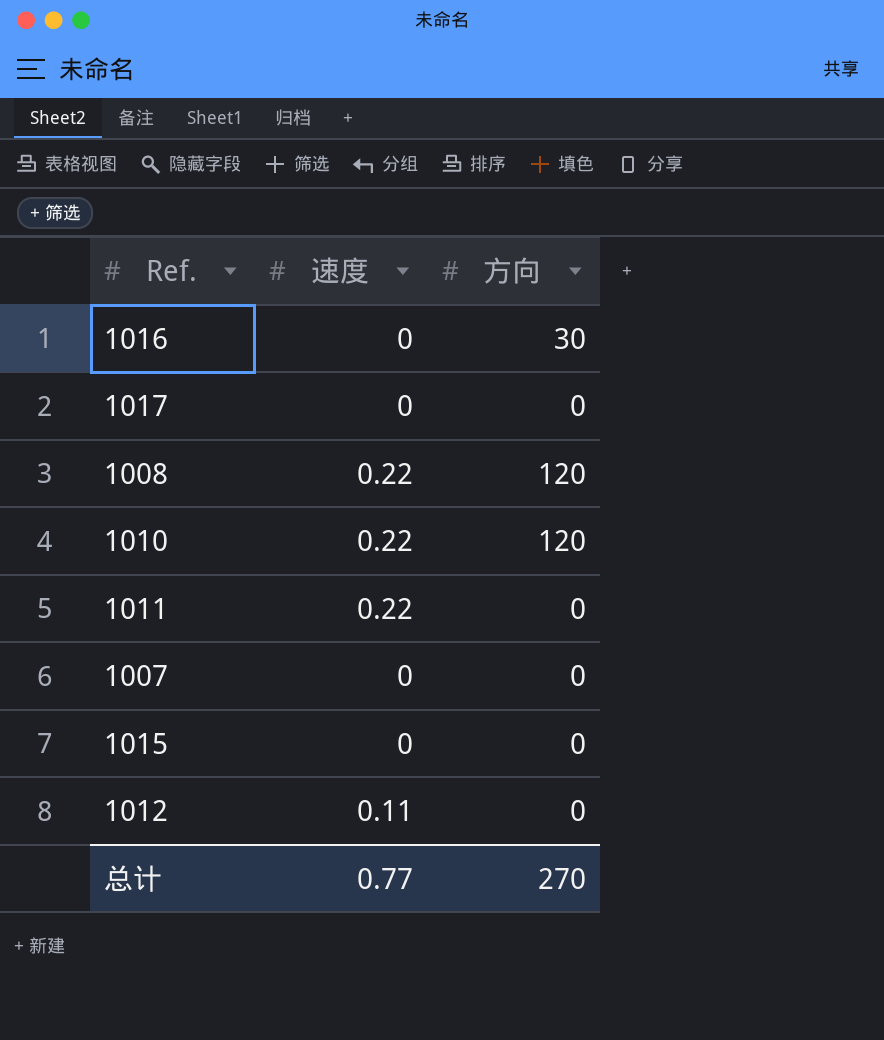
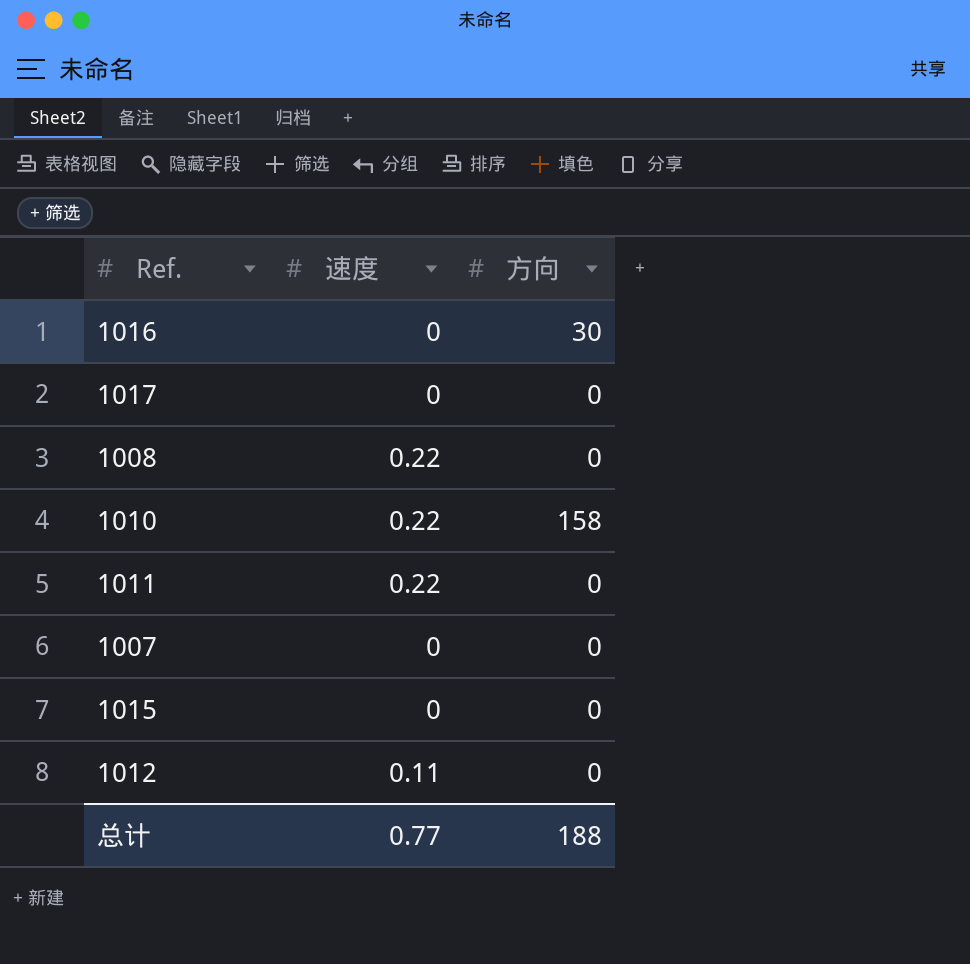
1008 | 方向: 120 -> 0
1010 | 方向: 120 -> 158
总计 | 方向: 270 -> 188

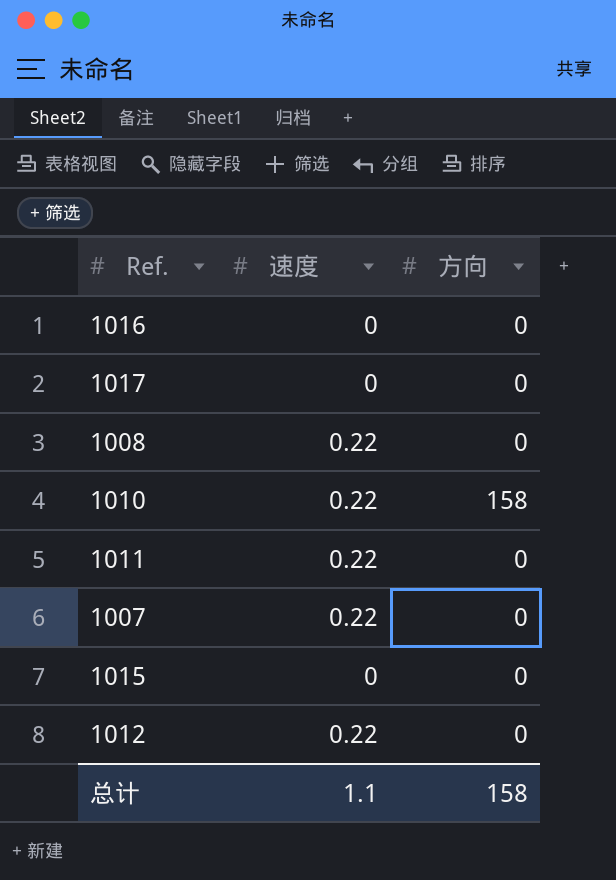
1016 | 方向: 30 -> 0
1007 | 速度: 0 -> 0.22
1012 | 速度: 0.11 -> 0.22
总计 | 速度: 0.77 -> 1.1
总计 | 方向: 188 -> 158

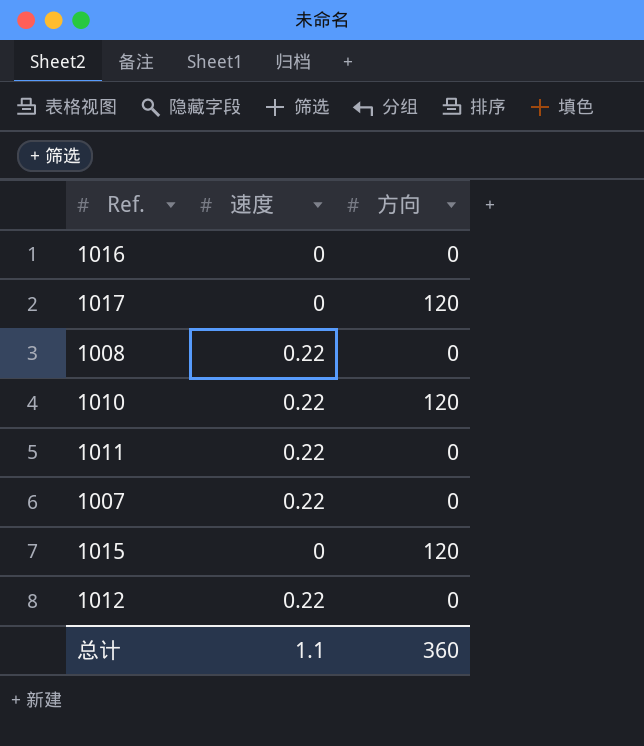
1017 | 方向: 0 -> 120
1010 | 方向: 158 -> 120
1015 | 方向: 0 -> 120
总计 | 方向: 158 -> 360

